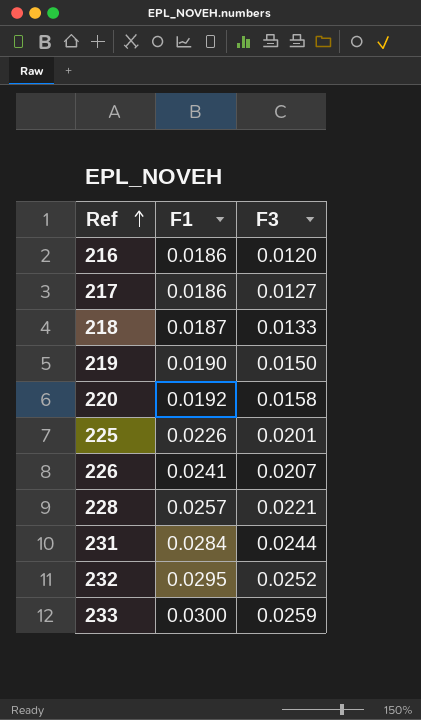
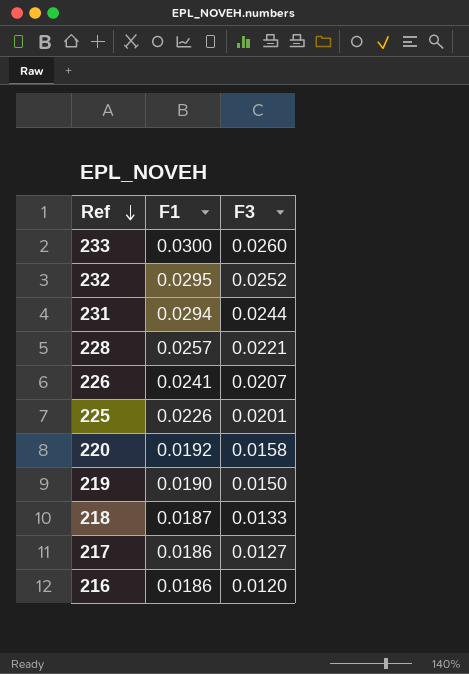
row order: Ref ascending -> Ref descending
233 | F3: 0.0259 -> 0.0260
231 | F1: 0.0284 -> 0.0294

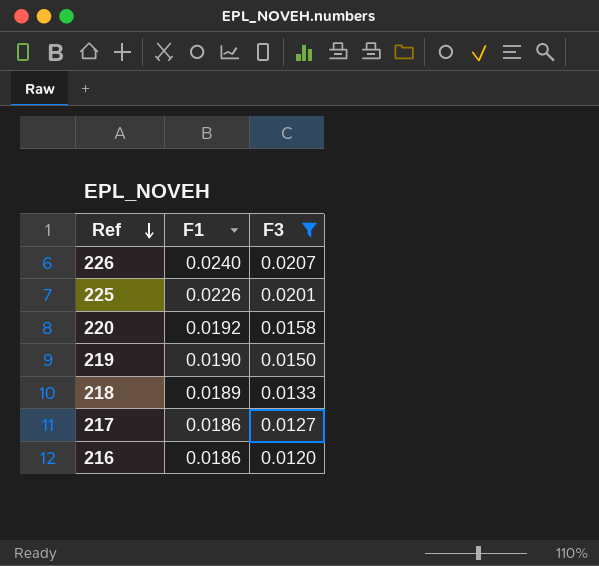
filter: none -> F3 <= 0.0207
226 | F1: 0.0241 -> 0.0240
218 | F1: 0.0187 -> 0.0189

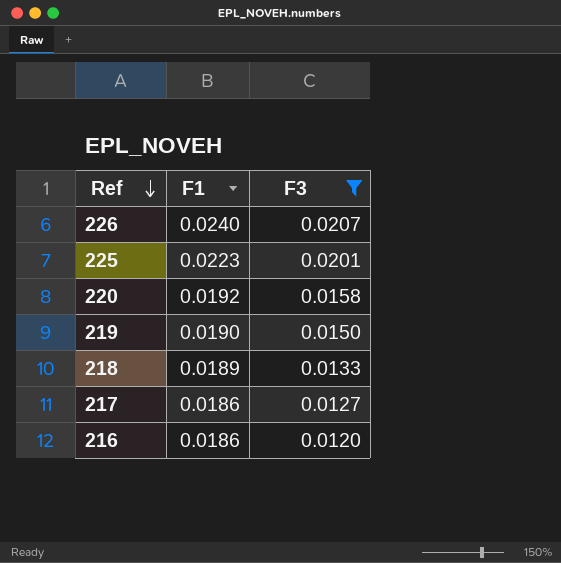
225 | F1: 0.0226 -> 0.0223

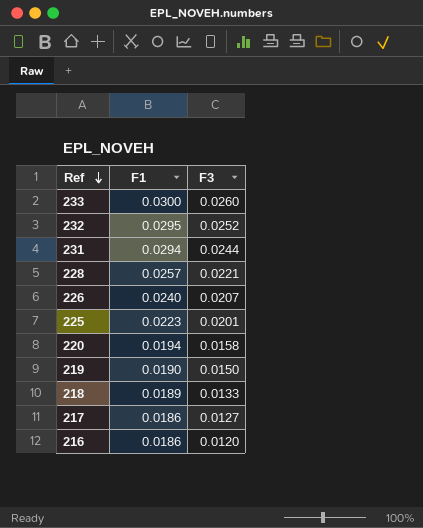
filter: F3 <= 0.0207 -> none
220 | F1: 0.0192 -> 0.0194

